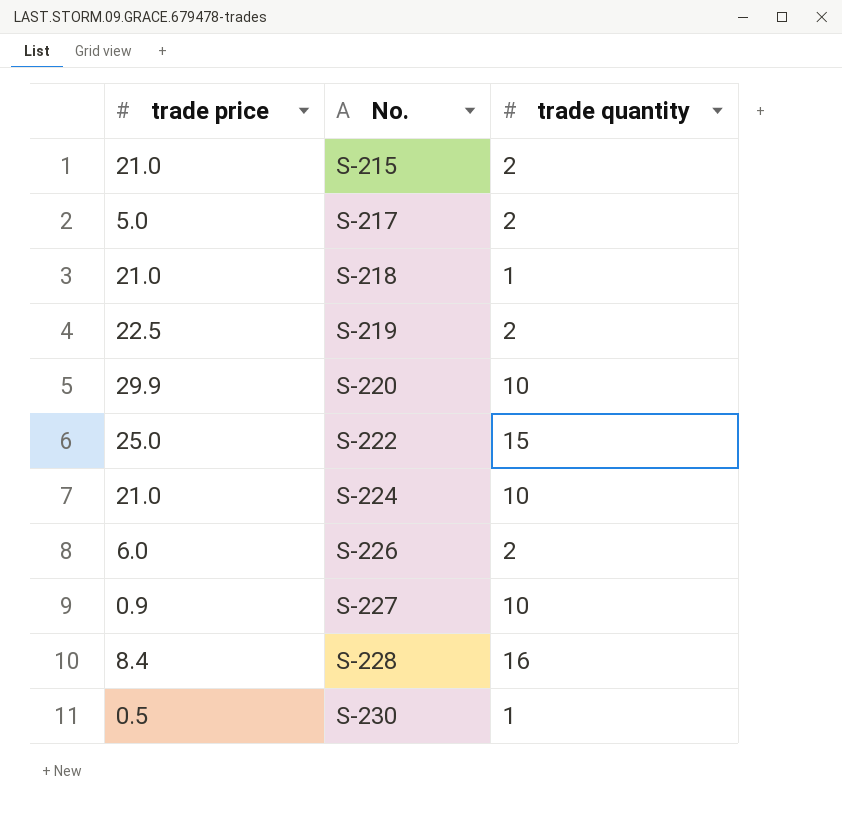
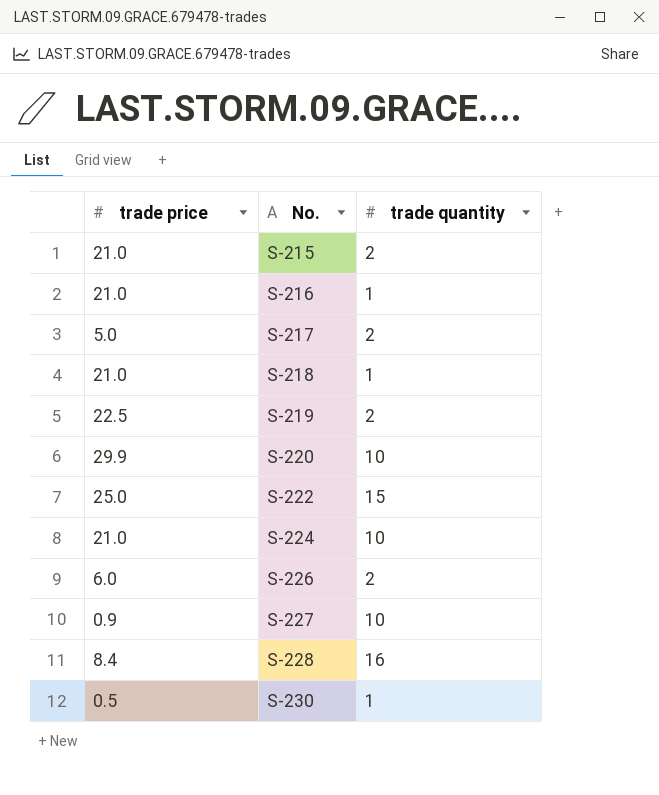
row S-216: none -> 21.0 | 1

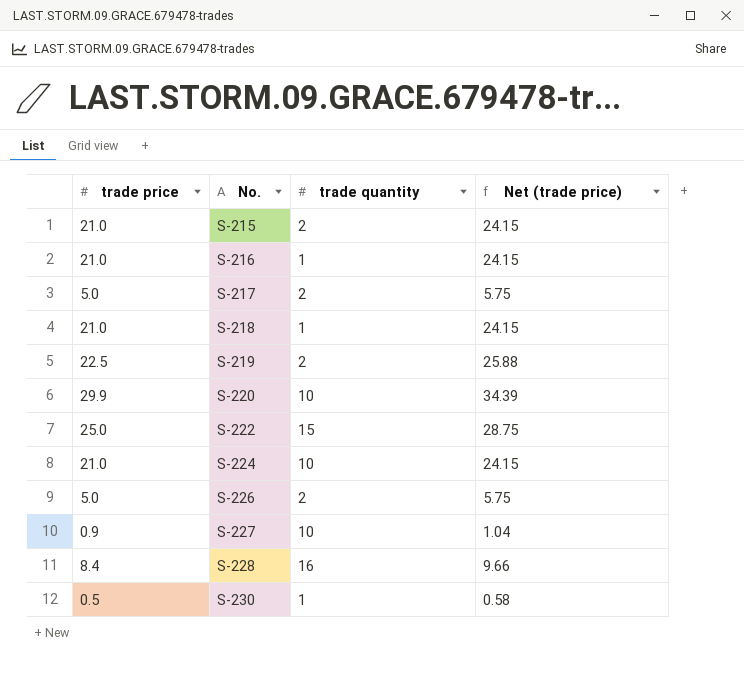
column Net (trade price) | formula: none -> [trade price] * 1.15
S-226 | trade price: 6.0 -> 5.0

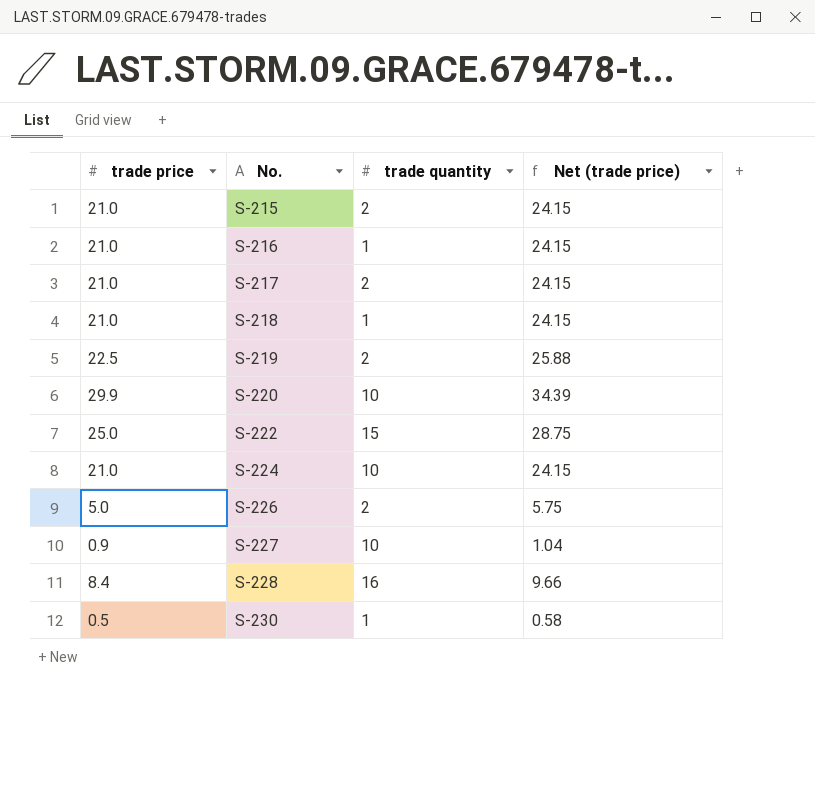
S-217 | trade price: 5.0 -> 21.0
S-217 | Net (trade price): 5.75 -> 24.15

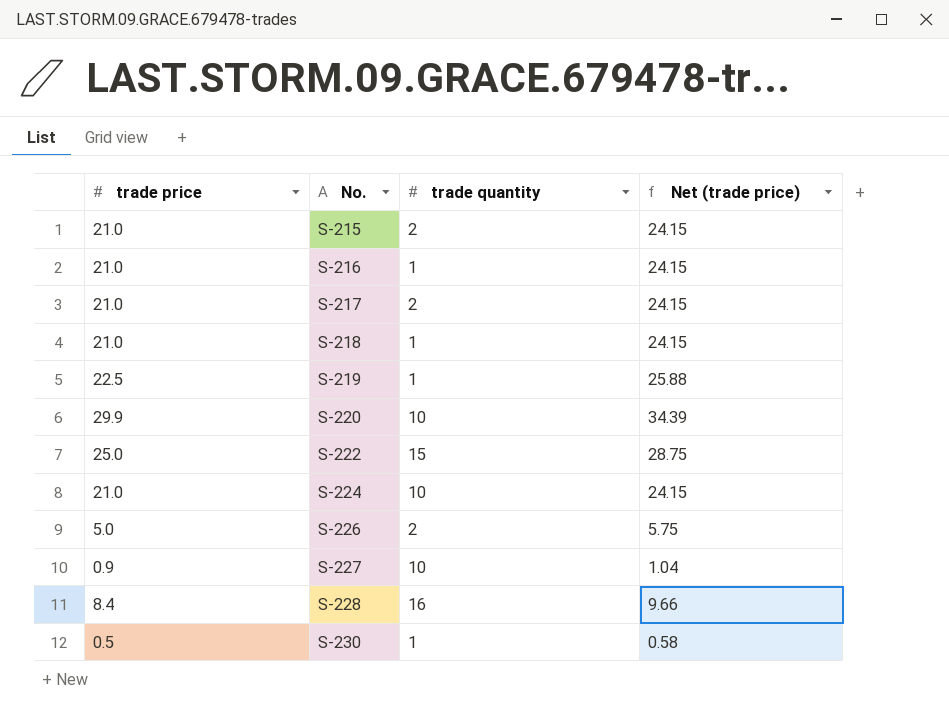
S-219 | trade quantity: 2 -> 1

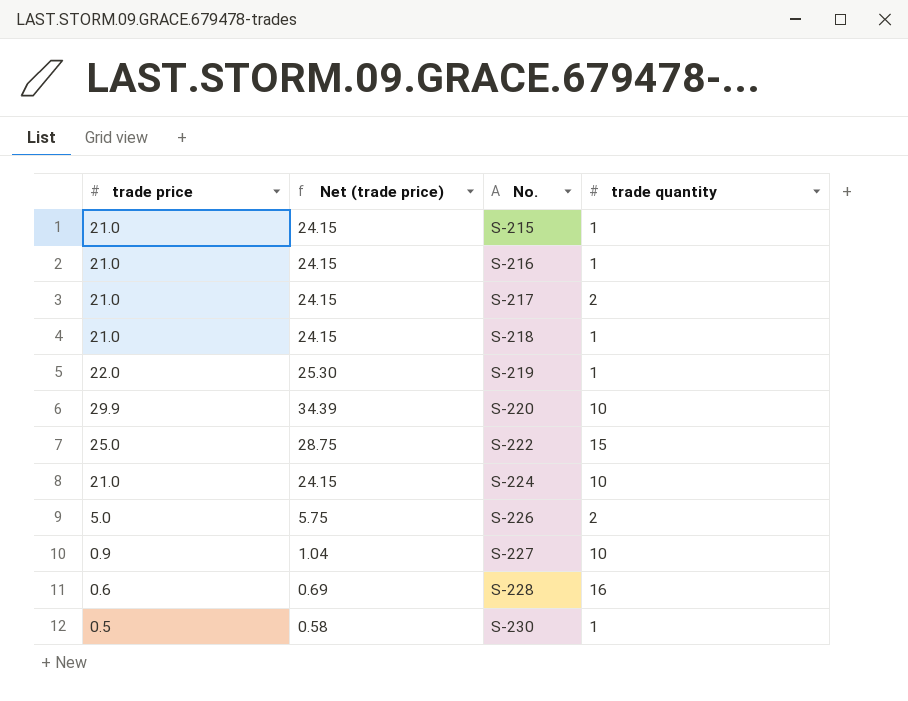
column Net (trade price) | position: 4 -> 2
S-215 | trade quantity: 2 -> 1
S-219 | trade price: 22.5 -> 22.0
S-219 | Net (trade price): 25.88 -> 25.30
S-228 | trade price: 8.4 -> 0.6
S-228 | Net (trade price): 9.66 -> 0.69

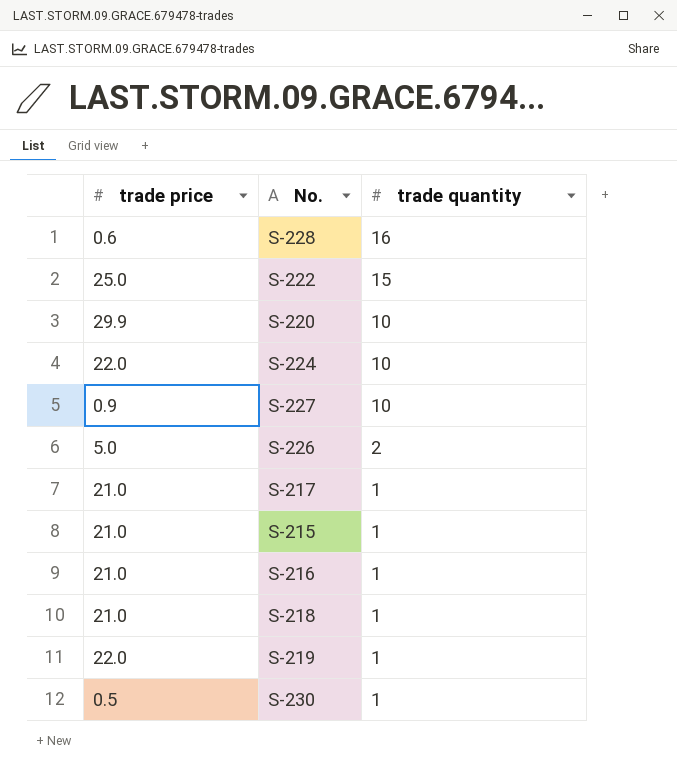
row order: No. ascending -> trade quantity descending
column Net (trade price) | formula: [trade price] * 1.15 -> none
S-224 | trade price: 21.0 -> 22.0
S-217 | trade quantity: 2 -> 1

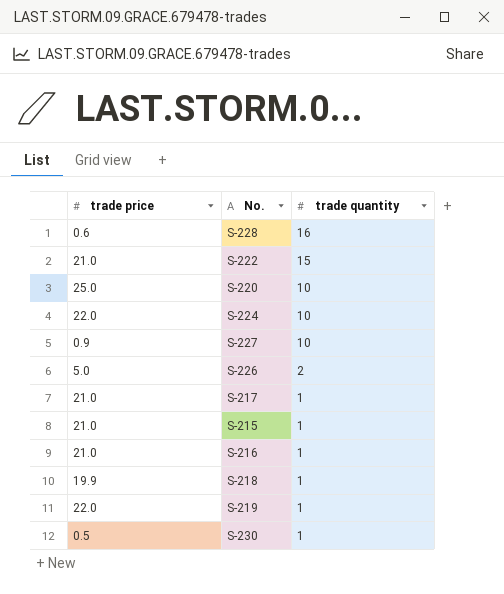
S-222 | trade price: 25.0 -> 21.0
S-220 | trade price: 29.9 -> 25.0
S-218 | trade price: 21.0 -> 19.9

